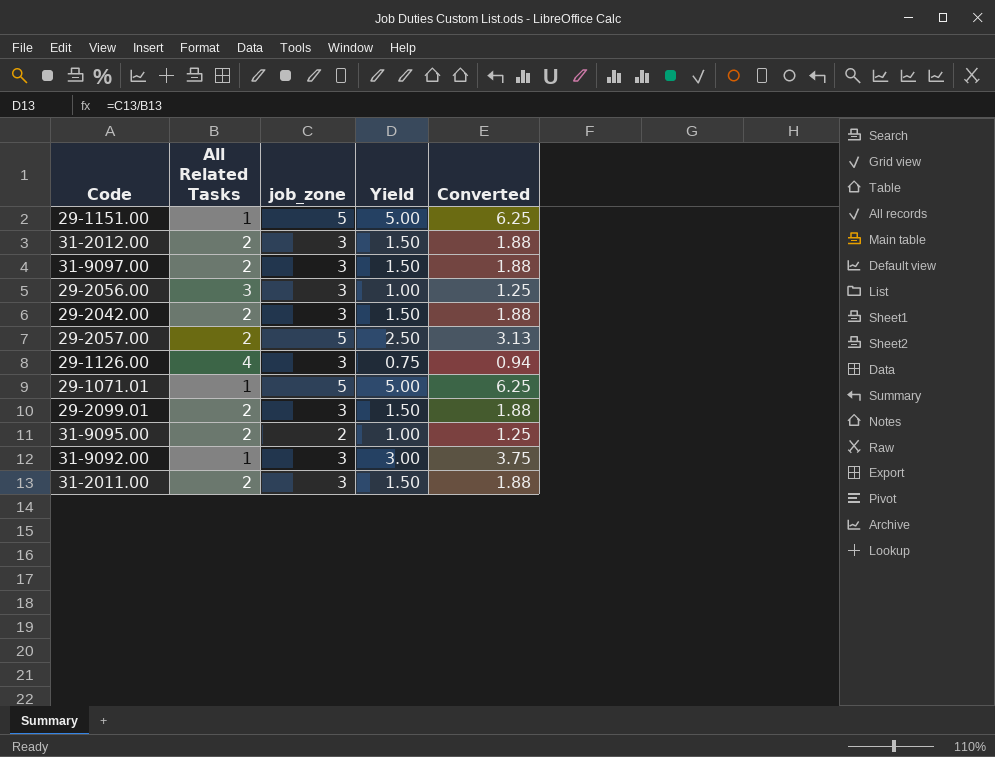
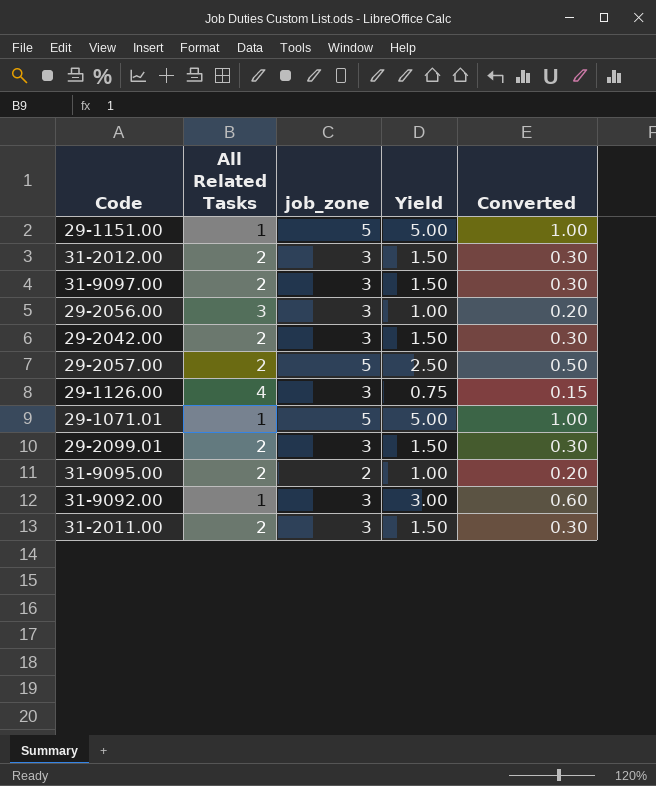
column Converted | formula: [Yield] * 1.25 -> [Yield] * 0.2

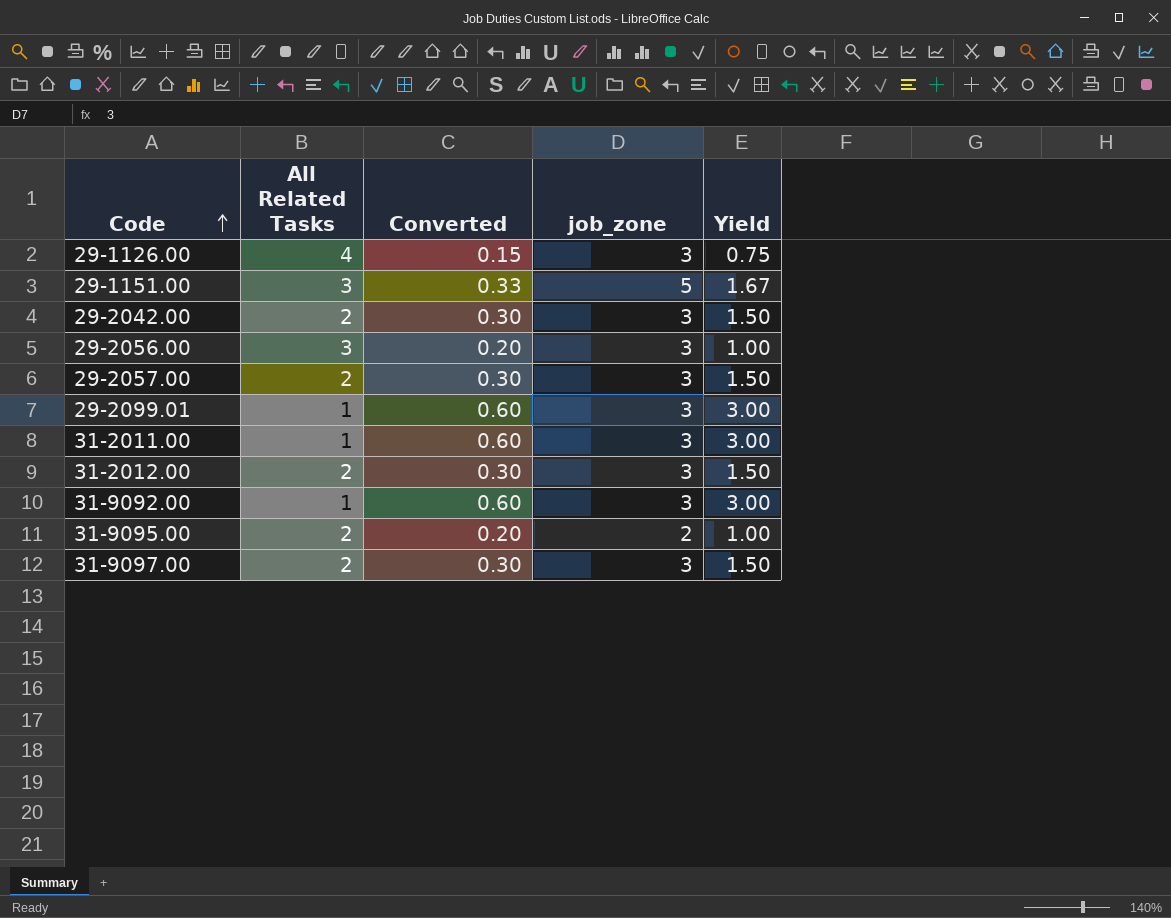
row order: none -> Code ascending
column Converted | position: 5 -> 3
row 29-1071.01: 1 | 5 | 5.00 | 1.00 -> none
29-1151.00 | All Related Tasks: 1 -> 3
29-1151.00 | Converted: 1.00 -> 0.33
29-1151.00 | Yield: 5.00 -> 1.67
29-2057.00 | Converted: 0.50 -> 0.30
29-2057.00 | job_zone: 5 -> 3
29-2057.00 | Yield: 2.50 -> 1.50
29-2099.01 | All Related Tasks: 2 -> 1
29-2099.01 | Converted: 0.30 -> 0.60
29-2099.01 | Yield: 1.50 -> 3.00
31-2011.00 | All Related Tasks: 2 -> 1
31-2011.00 | Converted: 0.30 -> 0.60
31-2011.00 | Yield: 1.50 -> 3.00

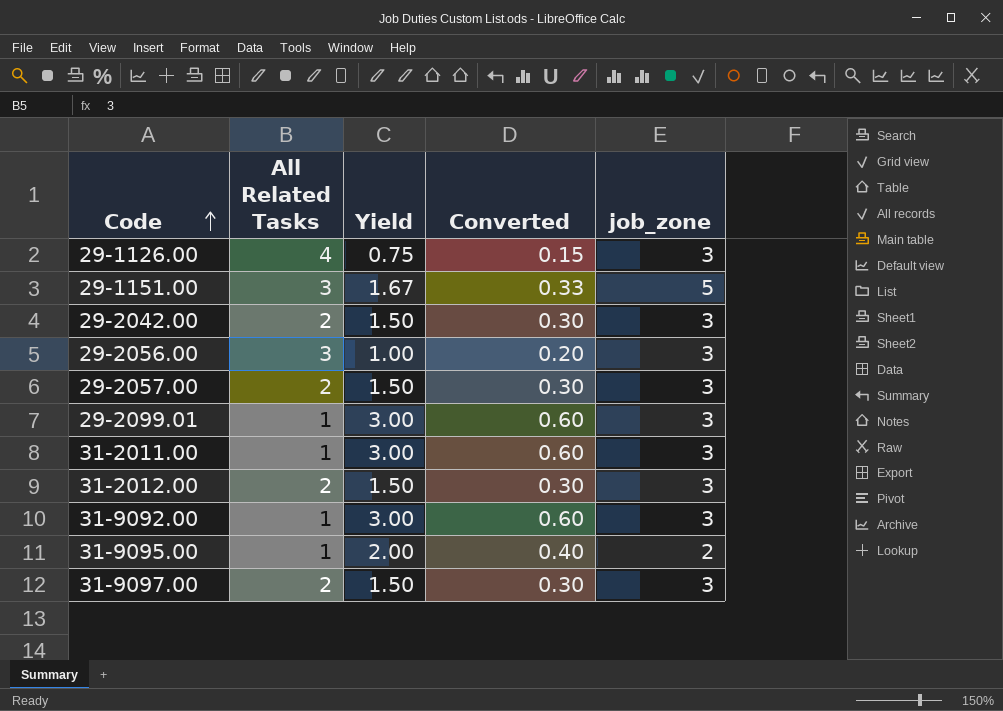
column Yield | position: 5 -> 3
31-9095.00 | All Related Tasks: 2 -> 1
31-9095.00 | Yield: 1.00 -> 2.00
31-9095.00 | Converted: 0.20 -> 0.40

